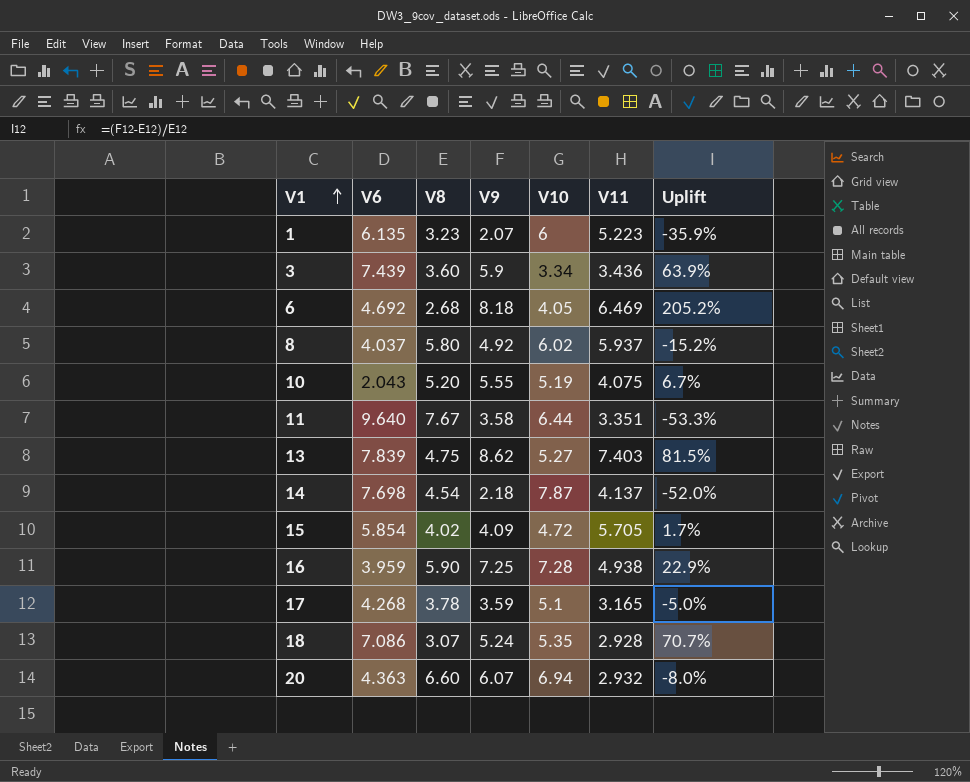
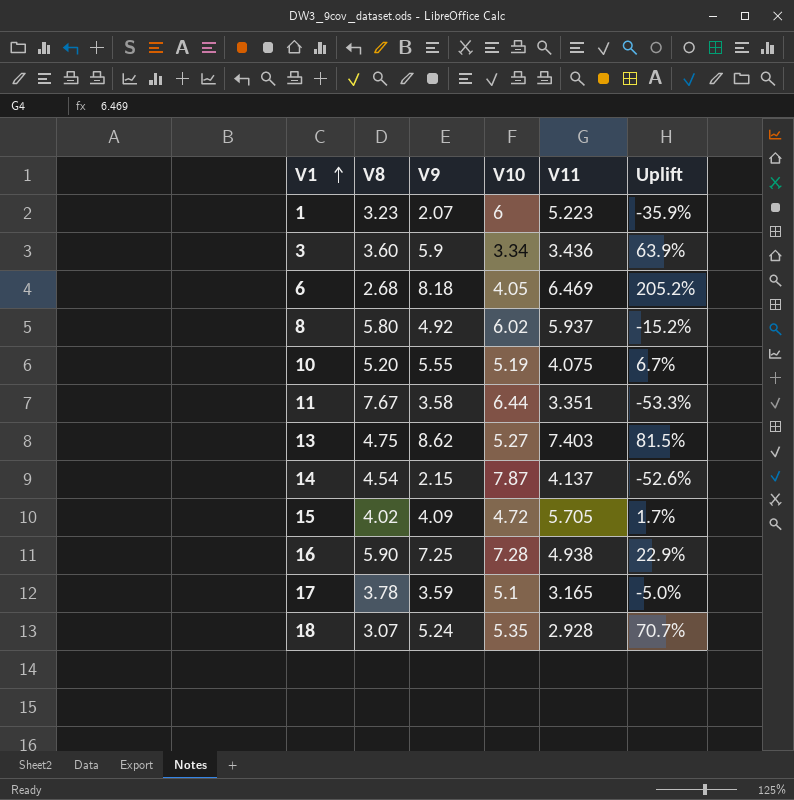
column V6 | position: 2 -> none
row 20: 4.363 | 6.60 | 6.07 | 6.94 | 2.932 | -8.0% -> none
14 | V9: 2.18 -> 2.15
14 | Uplift: -52.0% -> -52.6%

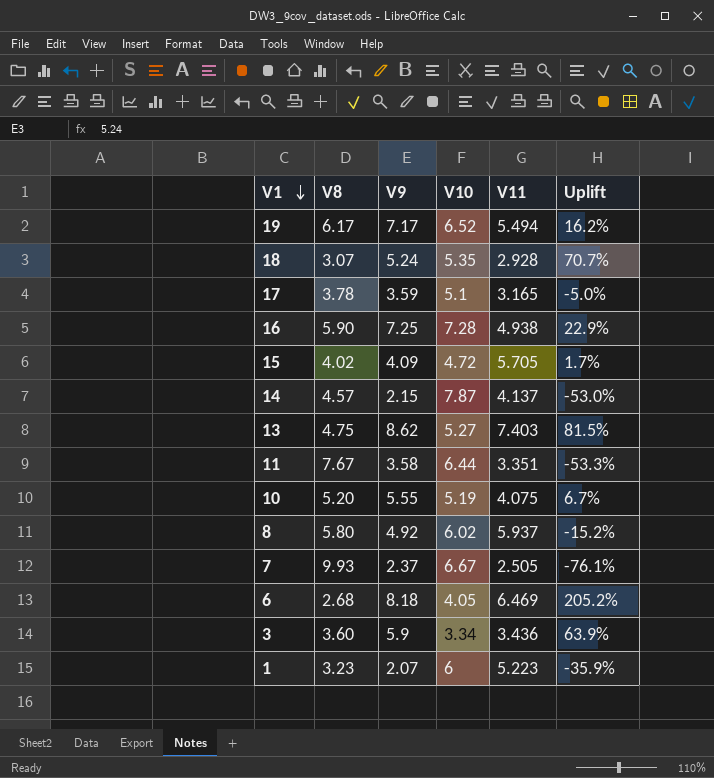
row order: V1 ascending -> V1 descending
row 19: none -> 6.17 | 7.17 | 6.52 | 5.494 | 16.2%
14 | V8: 4.54 -> 4.57
14 | Uplift: -52.6% -> -53.0%
row 7: none -> 9.93 | 2.37 | 6.67 | 2.505 | -76.1%

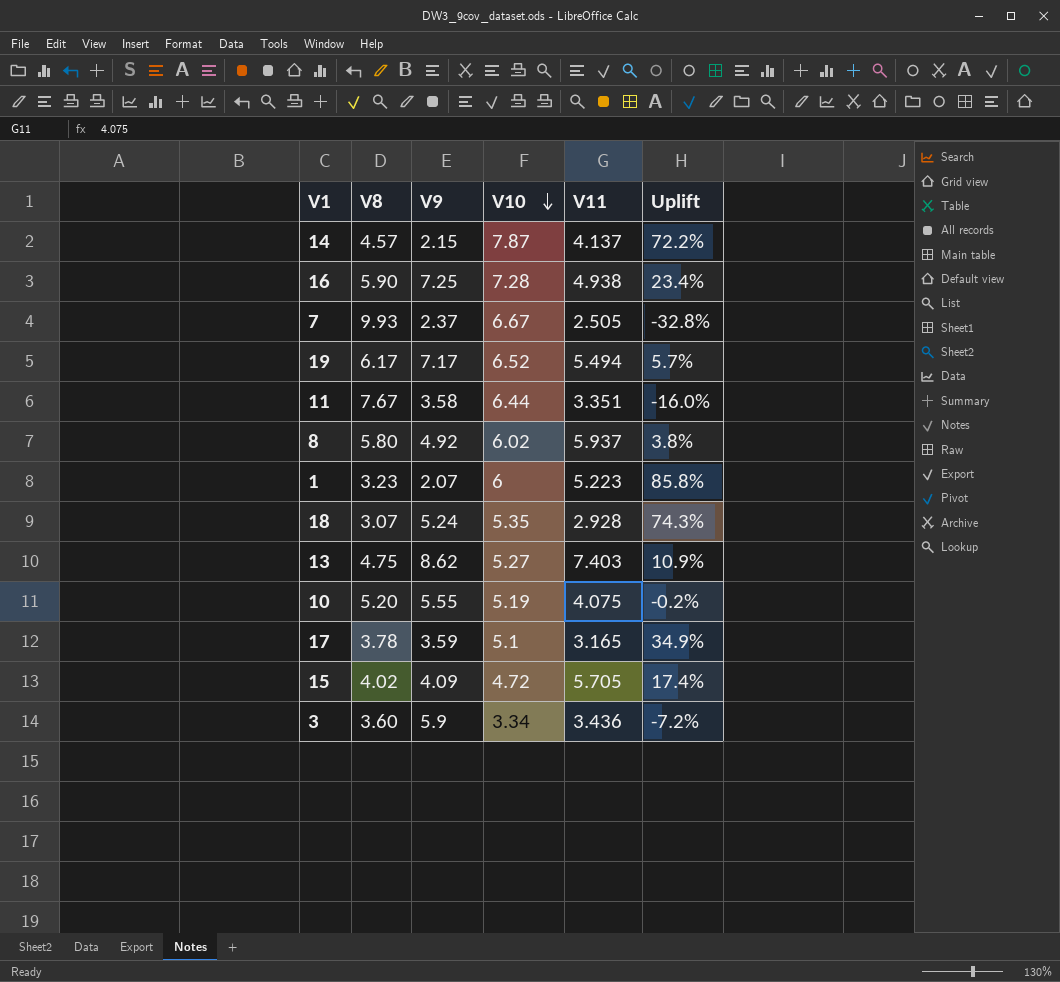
row order: V1 descending -> V10 descending
column Uplift | formula: ([V9] - [V8]) / [V8] -> ([V10] - [V8]) / [V8]
row 6: 2.68 | 8.18 | 4.05 | 6.469 | 205.2% -> none

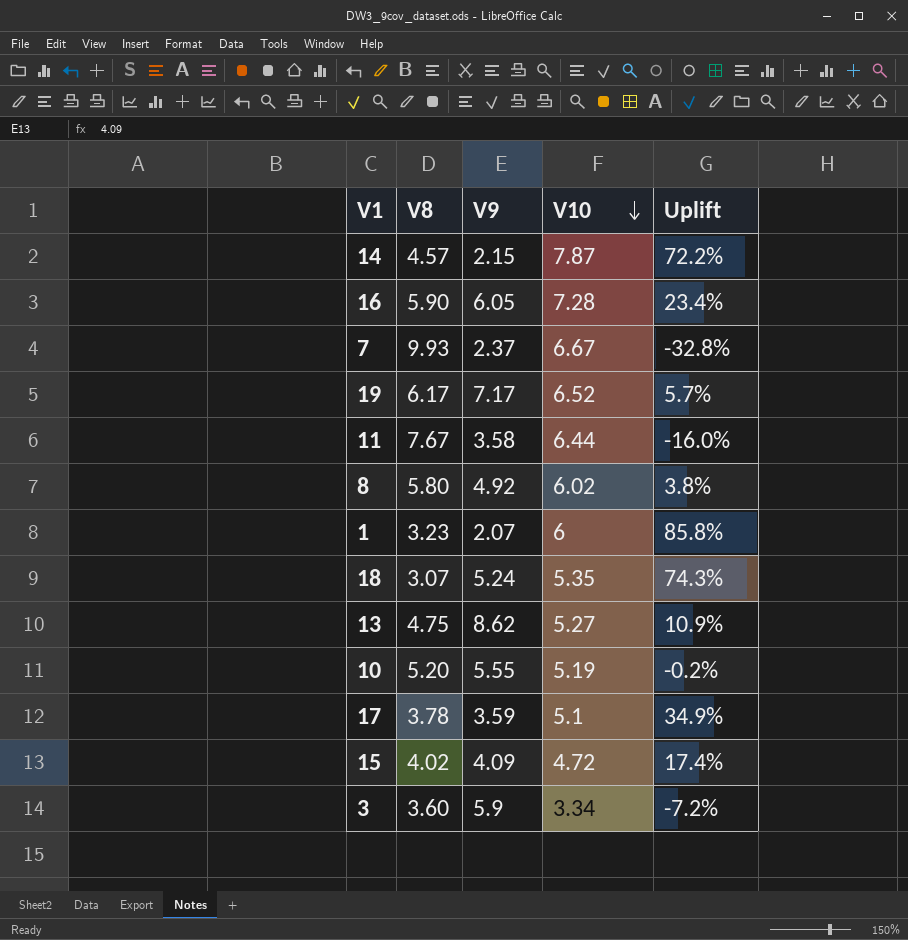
column V11 | position: 5 -> none
16 | V9: 7.25 -> 6.05

